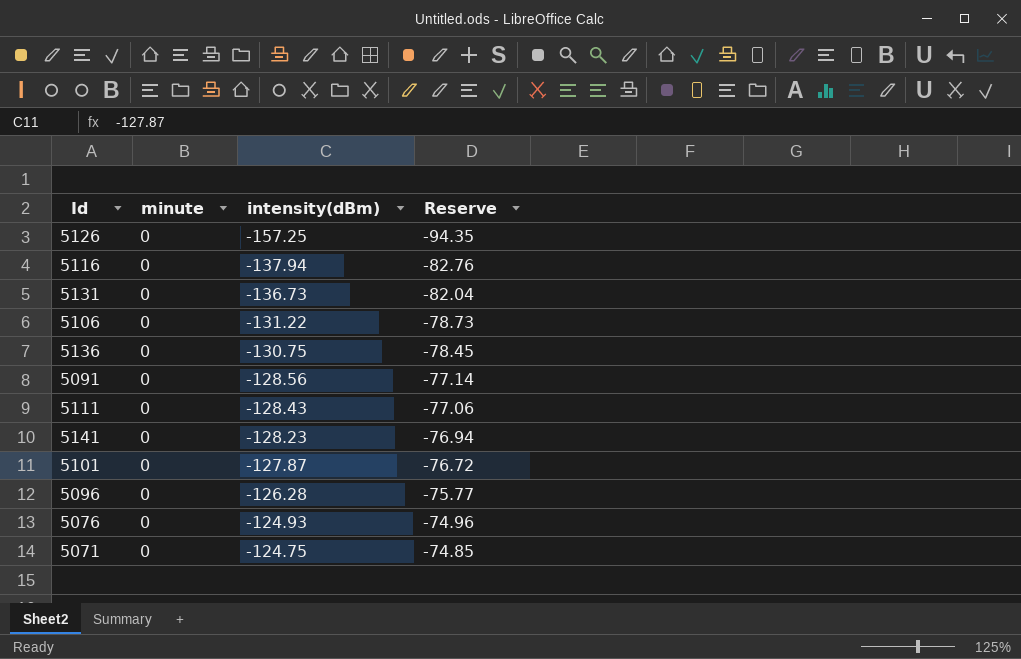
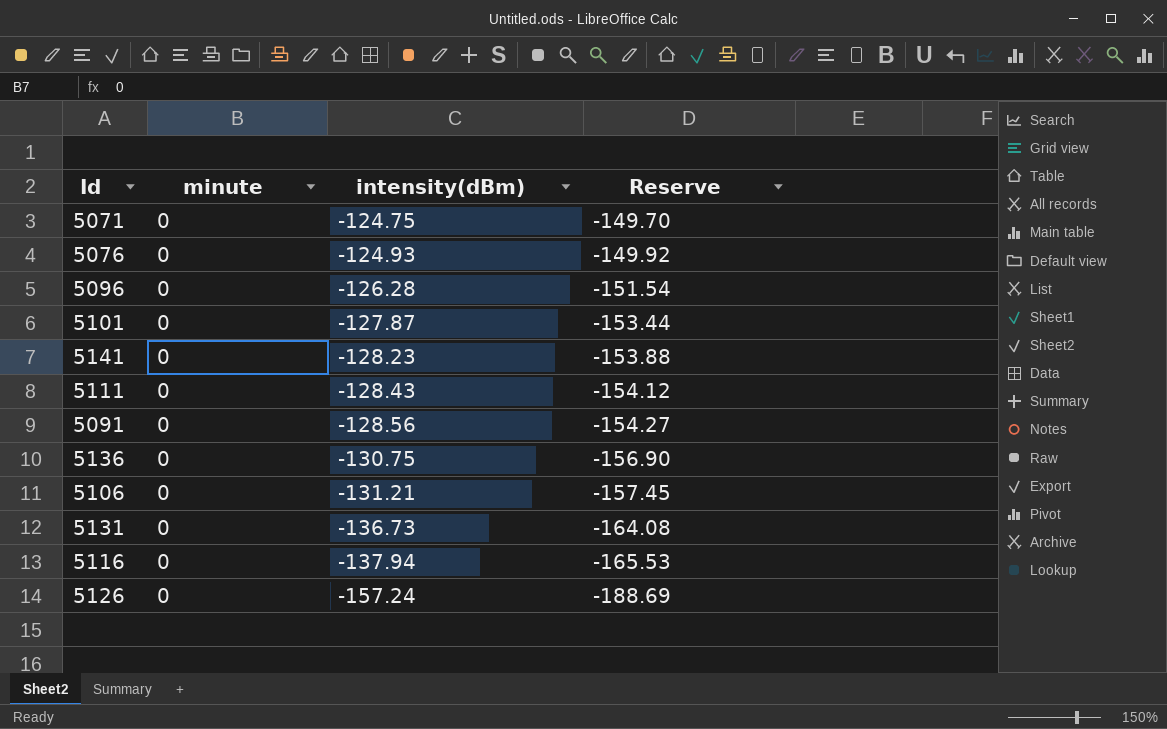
row order: intensity(dBm) ascending -> intensity(dBm) descending
column Reserve | formula: [intensity(dBm)] * 0.6 -> [intensity(dBm)] * 1.2
5106 | intensity(dBm): -131.22 -> -131.21
5126 | intensity(dBm): -157.25 -> -157.24

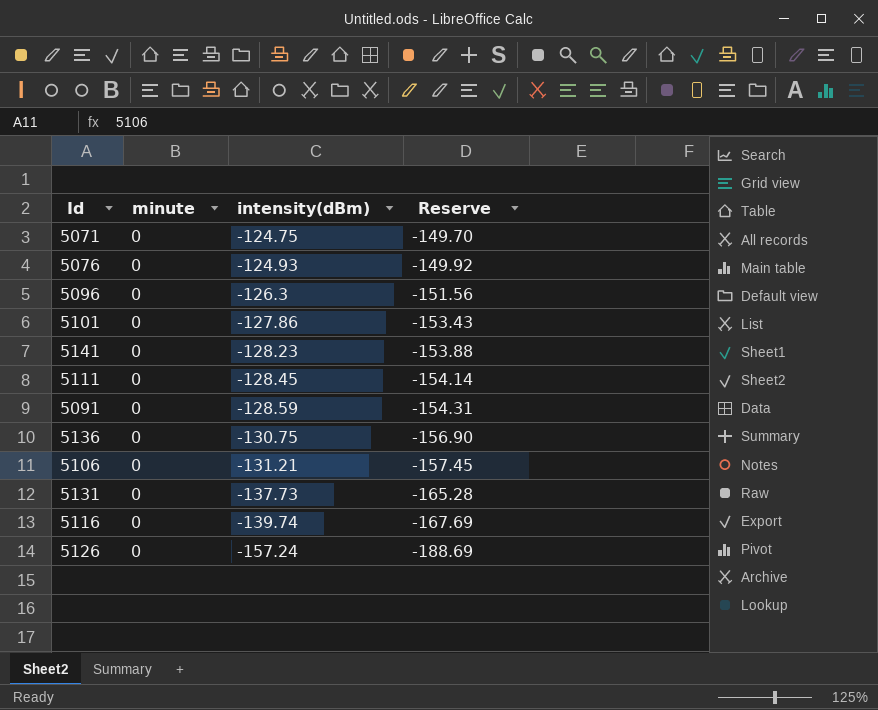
5096 | intensity(dBm): -126.28 -> -126.3
5096 | Reserve: -151.54 -> -151.56
5101 | intensity(dBm): -127.87 -> -127.86
5101 | Reserve: -153.44 -> -153.43
5111 | intensity(dBm): -128.43 -> -128.45
5111 | Reserve: -154.12 -> -154.14
5091 | intensity(dBm): -128.56 -> -128.59
5091 | Reserve: -154.27 -> -154.31
5131 | intensity(dBm): -136.73 -> -137.73
5131 | Reserve: -164.08 -> -165.28
5116 | intensity(dBm): -137.94 -> -139.74
5116 | Reserve: -165.53 -> -167.69

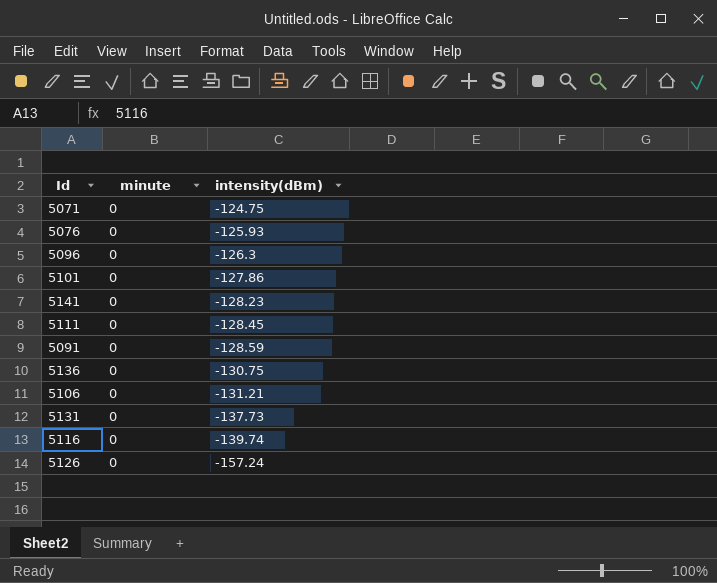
column Reserve | formula: [intensity(dBm)] * 1.2 -> none
5076 | intensity(dBm): -124.93 -> -125.93

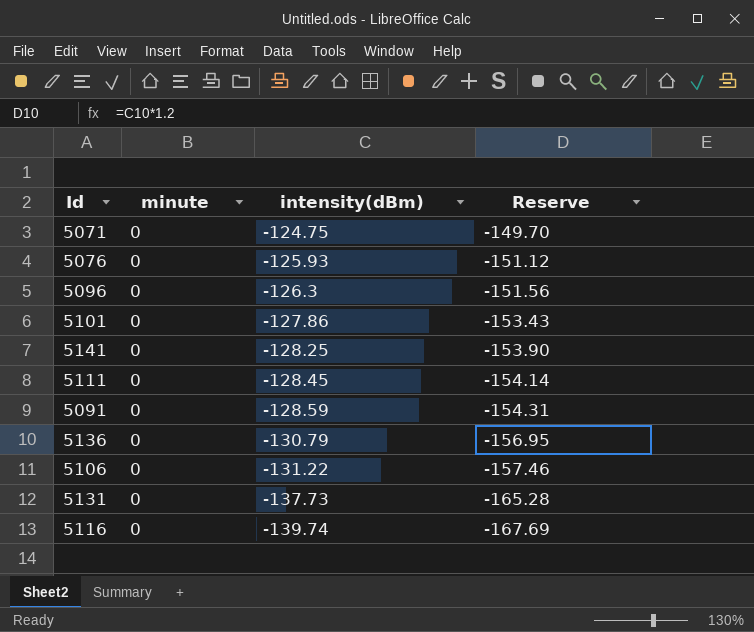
column Reserve | formula: none -> [intensity(dBm)] * 1.2
row 5126: 0 | -157.24 -> none
5141 | intensity(dBm): -128.23 -> -128.25
5136 | intensity(dBm): -130.75 -> -130.79
5106 | intensity(dBm): -131.21 -> -131.22

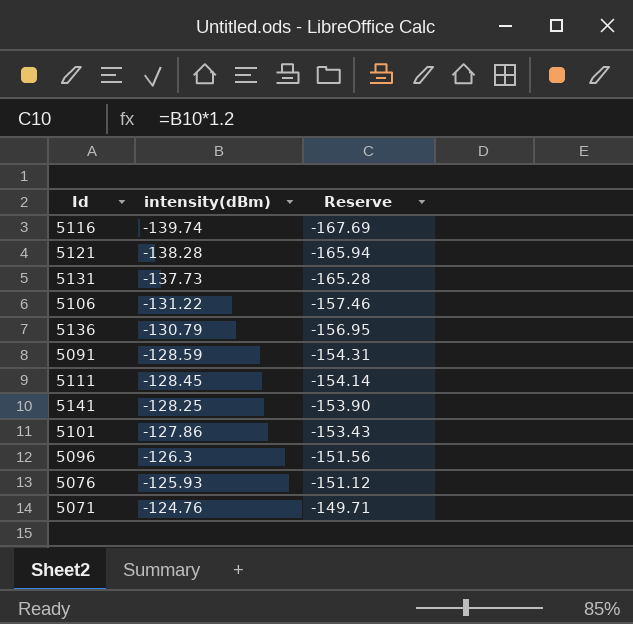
row order: intensity(dBm) descending -> intensity(dBm) ascending
column minute | position: 2 -> none
row 5121: none -> -138.28 | -165.94
5071 | intensity(dBm): -124.75 -> -124.76
5071 | Reserve: -149.70 -> -149.71

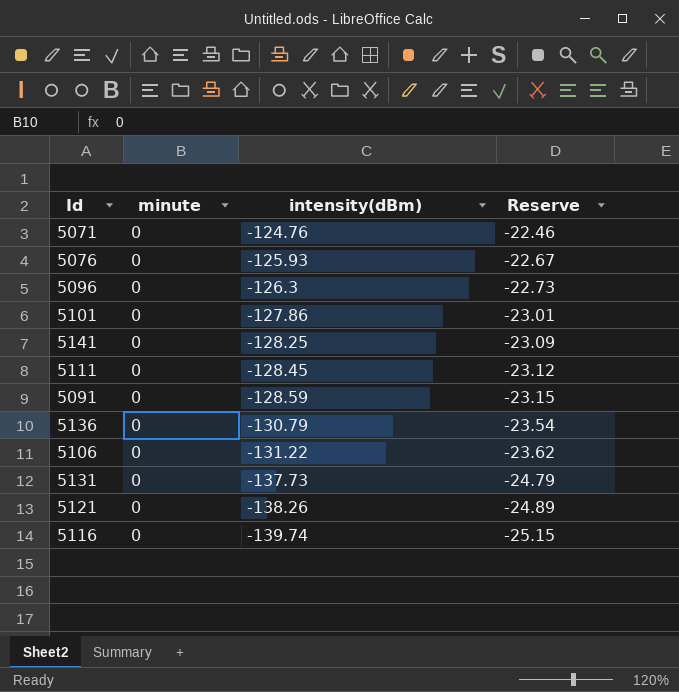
row order: intensity(dBm) ascending -> intensity(dBm) descending
column minute | position: none -> 2
column Reserve | formula: [intensity(dBm)] * 1.2 -> [intensity(dBm)] * 0.18
5121 | intensity(dBm): -138.28 -> -138.26

